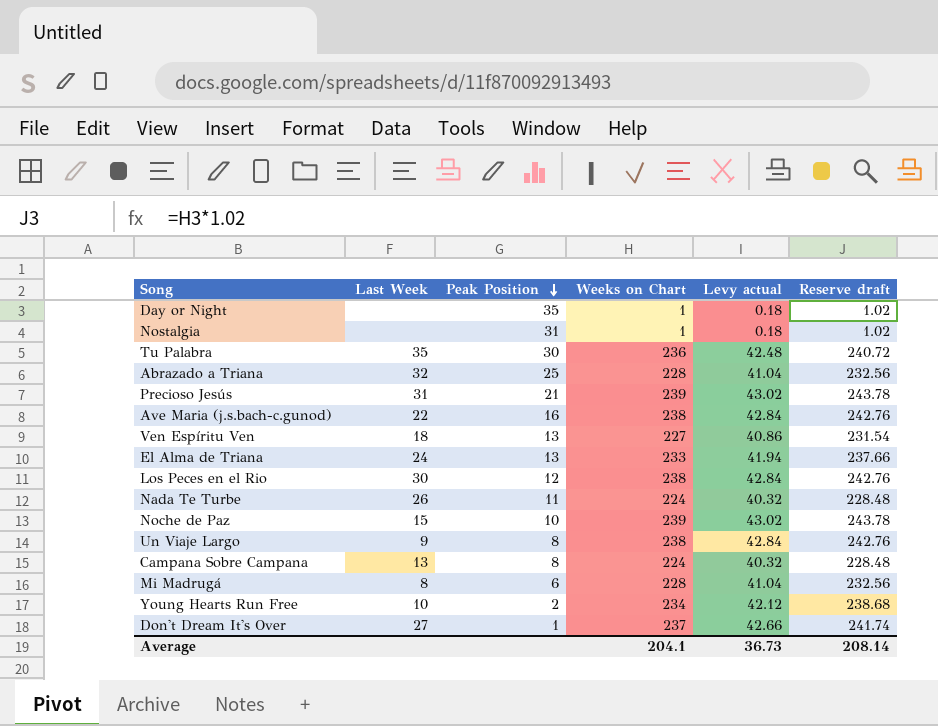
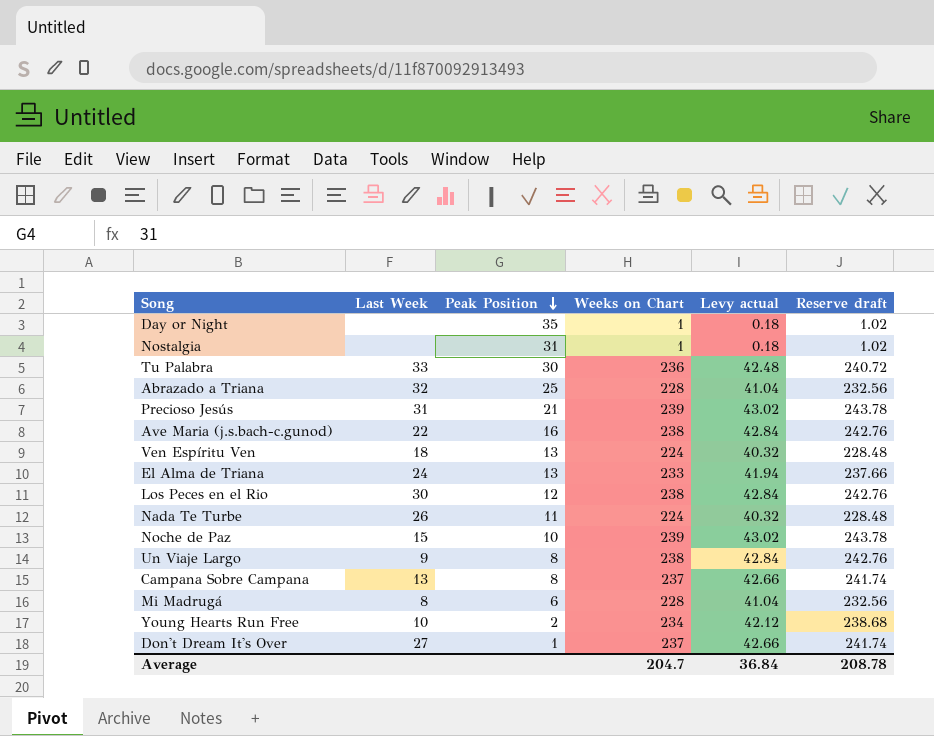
Tu Palabra | Last Week: 35 -> 33
Ven Espíritu Ven | Weeks on Chart: 227 -> 224
Ven Espíritu Ven | Levy actual: 40.86 -> 40.32
Ven Espíritu Ven | Reserve draft: 231.54 -> 228.48
Campana Sobre Campana | Weeks on Chart: 224 -> 237
Campana Sobre Campana | Levy actual: 40.32 -> 42.66
Campana Sobre Campana | Reserve draft: 228.48 -> 241.74
Average | Weeks on Chart: 204.1 -> 204.7
Average | Levy actual: 36.73 -> 36.84
Average | Reserve draft: 208.14 -> 208.78

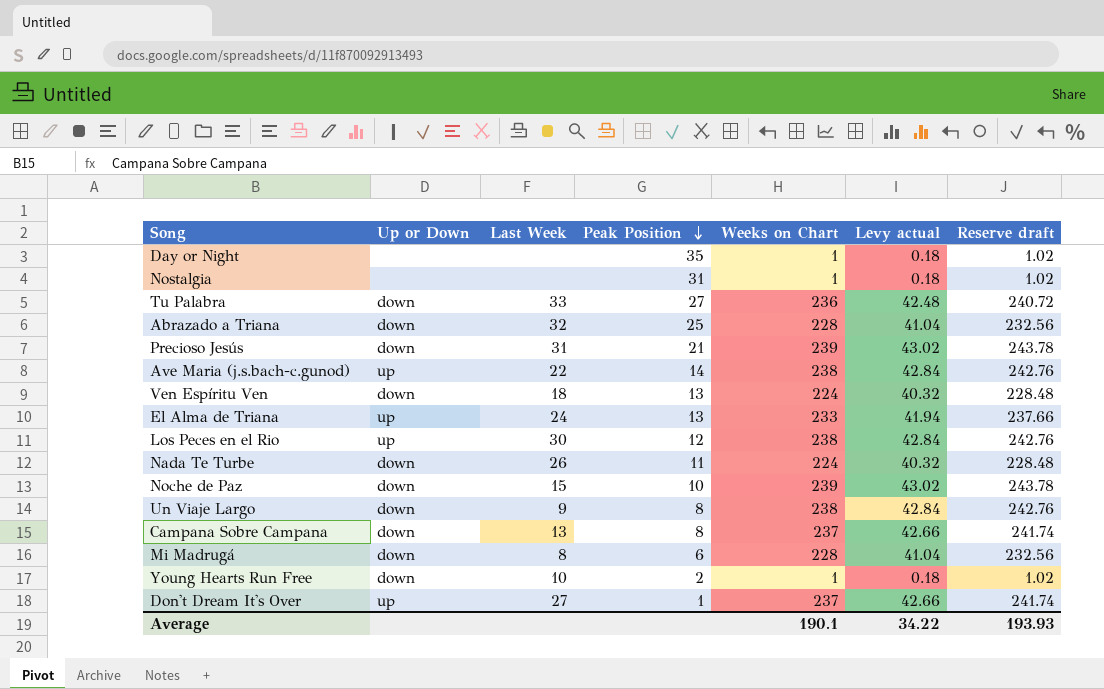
column Up or Down | position: none -> 2
Tu Palabra | Peak Position: 30 -> 27
Ave Maria (j.s.bach-c.gunod) | Peak Position: 16 -> 14
Young Hearts Run Free | Weeks on Chart: 234 -> 1
Young Hearts Run Free | Levy actual: 42.12 -> 0.18
Young Hearts Run Free | Reserve draft: 238.68 -> 1.02
Average | Weeks on Chart: 204.7 -> 190.1
Average | Levy actual: 36.84 -> 34.22
Average | Reserve draft: 208.78 -> 193.93

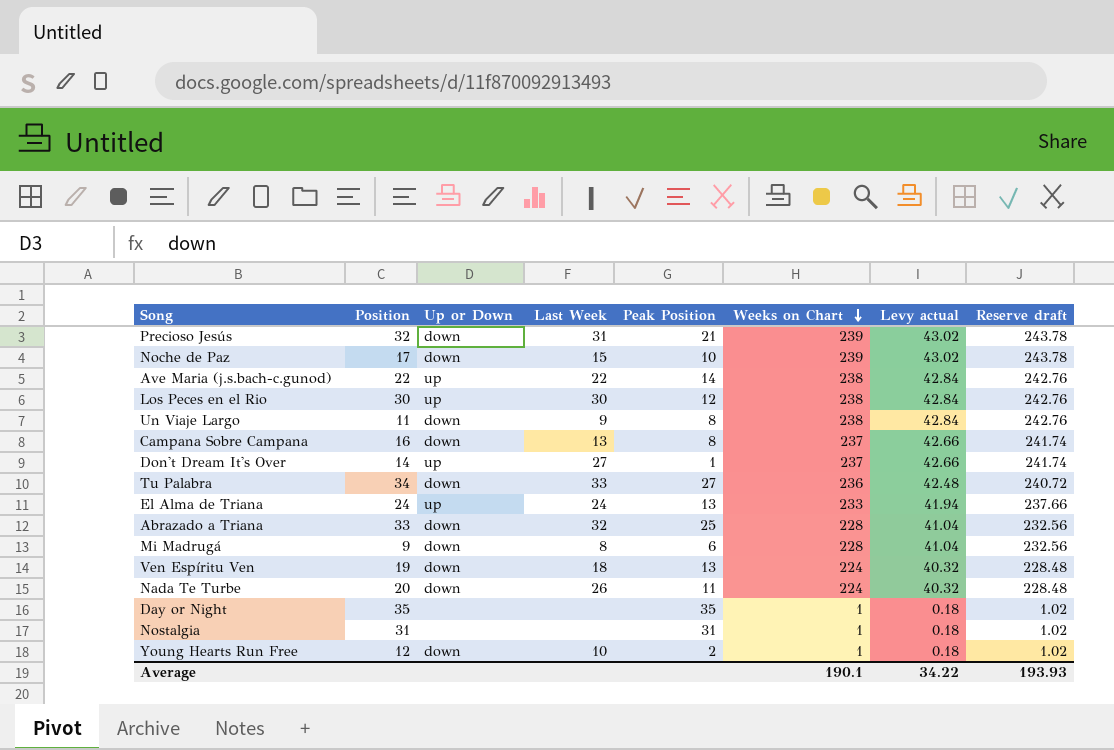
row order: Peak Position descending -> Weeks on Chart descending
column Position | position: none -> 2

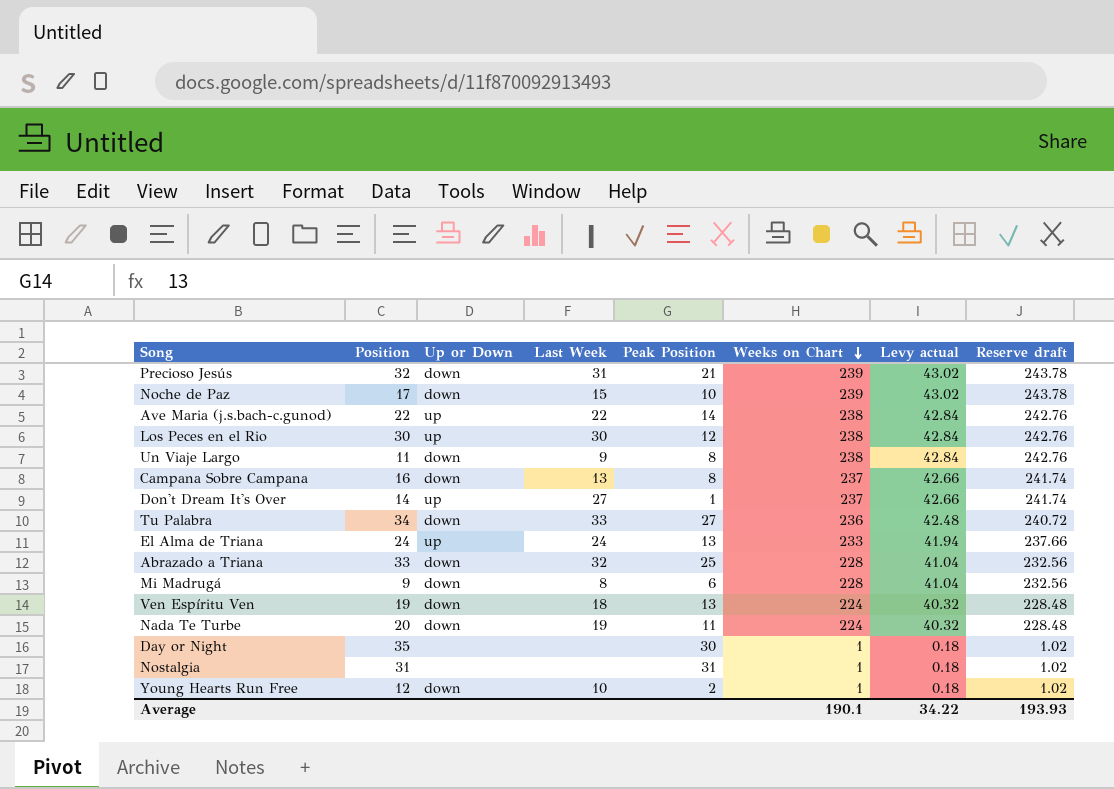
Nada Te Turbe | Last Week: 26 -> 19
Day or Night | Peak Position: 35 -> 30

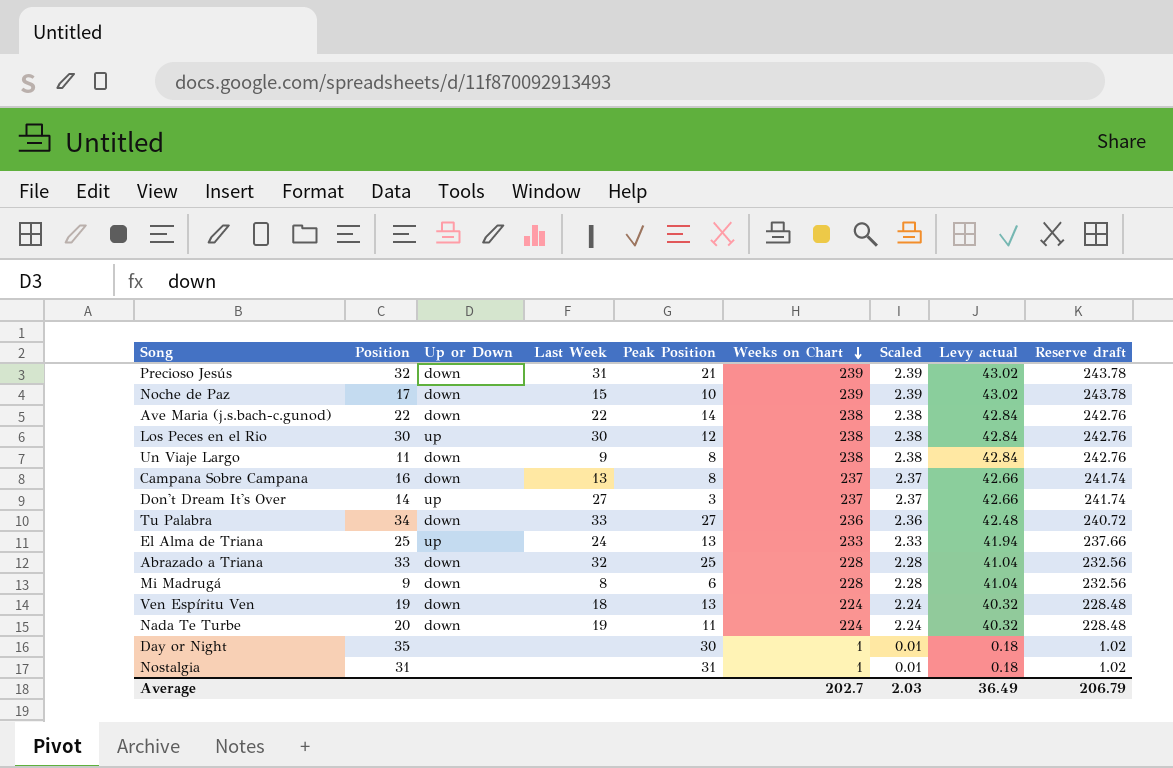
column Scaled | formula: none -> [Weeks on Chart] * 0.01
row Young Hearts Run Free: 12 | down | 10 | 2 | 1 | 0.18 | 1.02 -> none
Ave Maria (j.s.bach-c.gunod) | Up or Down: up -> down
Don't Dream It's Over | Peak Position: 1 -> 3
El Alma de Triana | Position: 24 -> 25
Average | Weeks on Chart: 190.1 -> 202.7
Average | Levy actual: 34.22 -> 36.49
Average | Reserve draft: 193.93 -> 206.79

